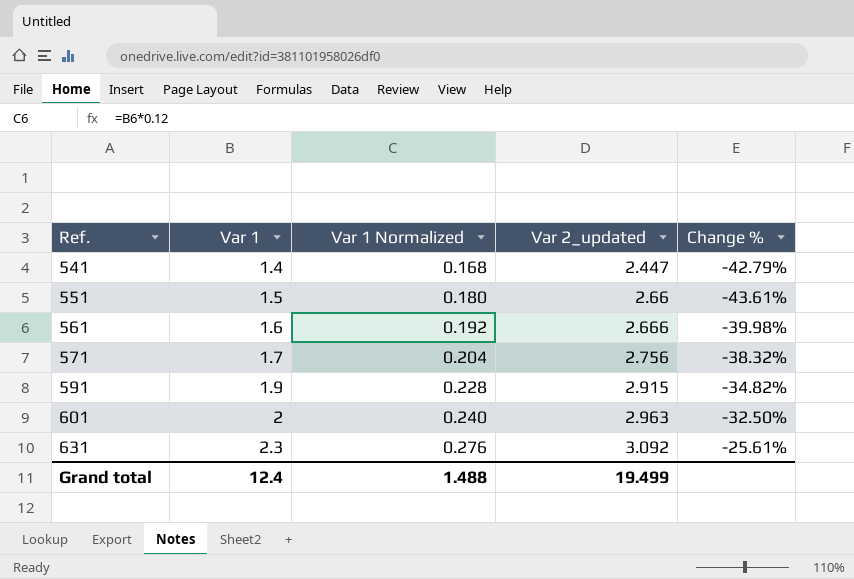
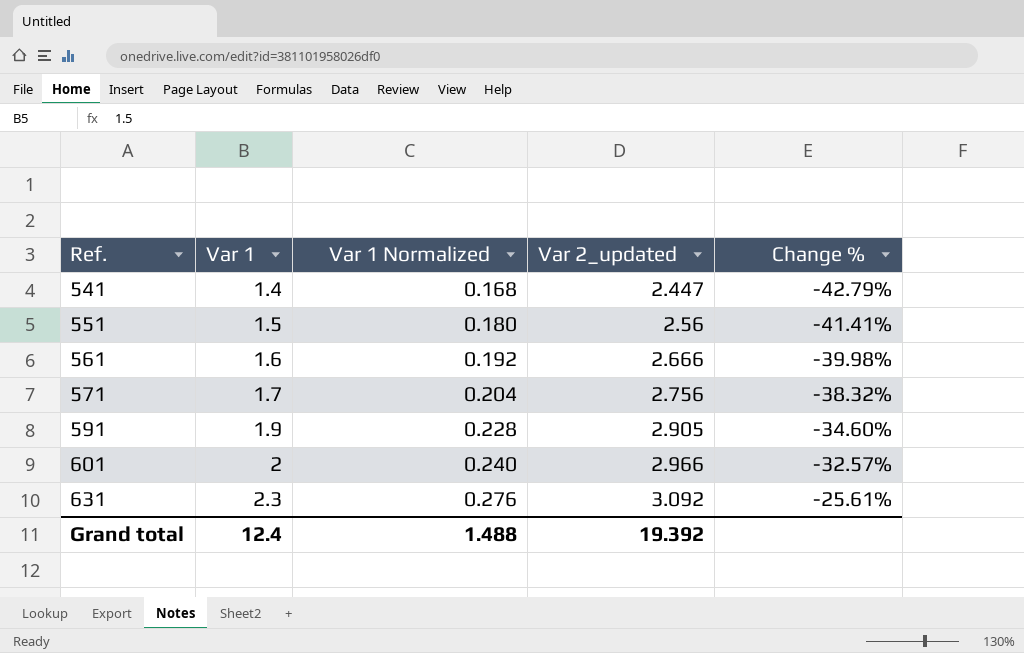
551 | Var 2_updated: 2.66 -> 2.56
551 | Change %: -43.61% -> -41.41%
591 | Var 2_updated: 2.915 -> 2.905
591 | Change %: -34.82% -> -34.60%
601 | Var 2_updated: 2.963 -> 2.966
601 | Change %: -32.50% -> -32.57%
Grand total | Var 2_updated: 19.499 -> 19.392

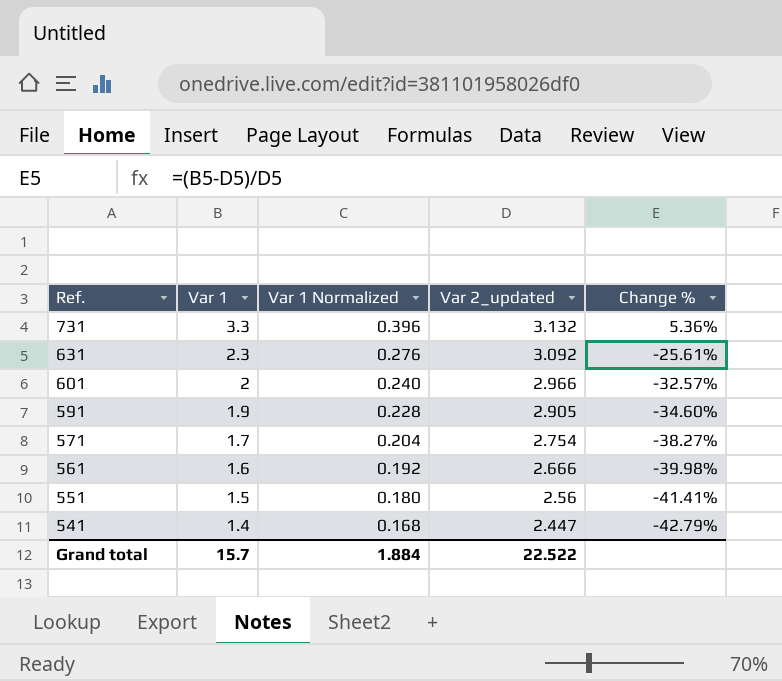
row order: Ref. ascending -> Ref. descending
row 731: none -> 3.3 | 0.396 | 3.132 | 5.36%
571 | Var 2_updated: 2.756 -> 2.754
571 | Change %: -38.32% -> -38.27%
Grand total | Var 1: 12.4 -> 15.7
Grand total | Var 1 Normalized: 1.488 -> 1.884
Grand total | Var 2_updated: 19.392 -> 22.522

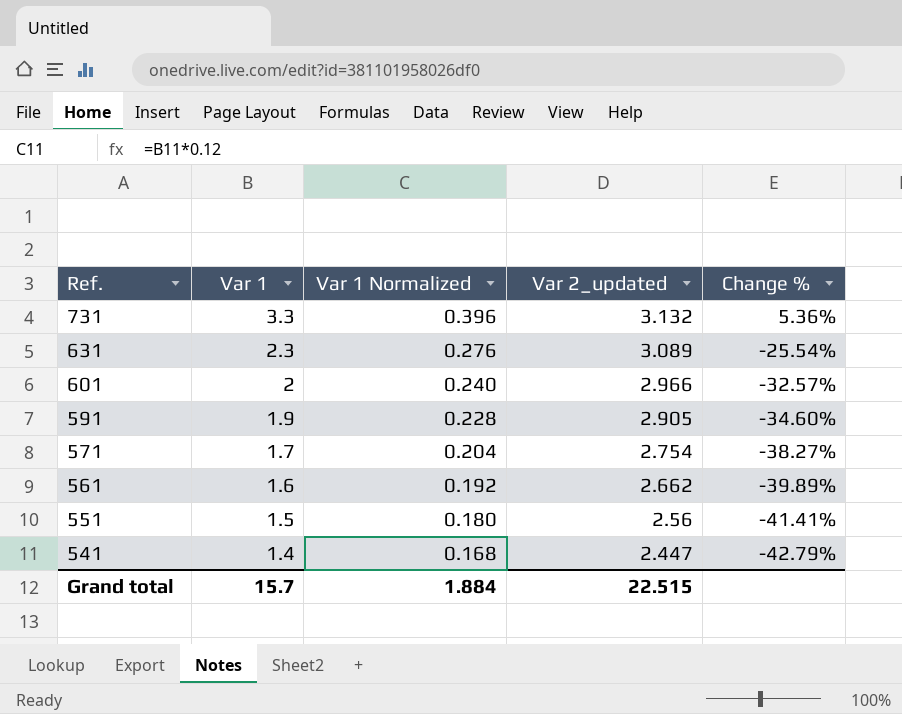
631 | Var 2_updated: 3.092 -> 3.089
631 | Change %: -25.61% -> -25.54%
561 | Var 2_updated: 2.666 -> 2.662
561 | Change %: -39.98% -> -39.89%
Grand total | Var 2_updated: 22.522 -> 22.515

